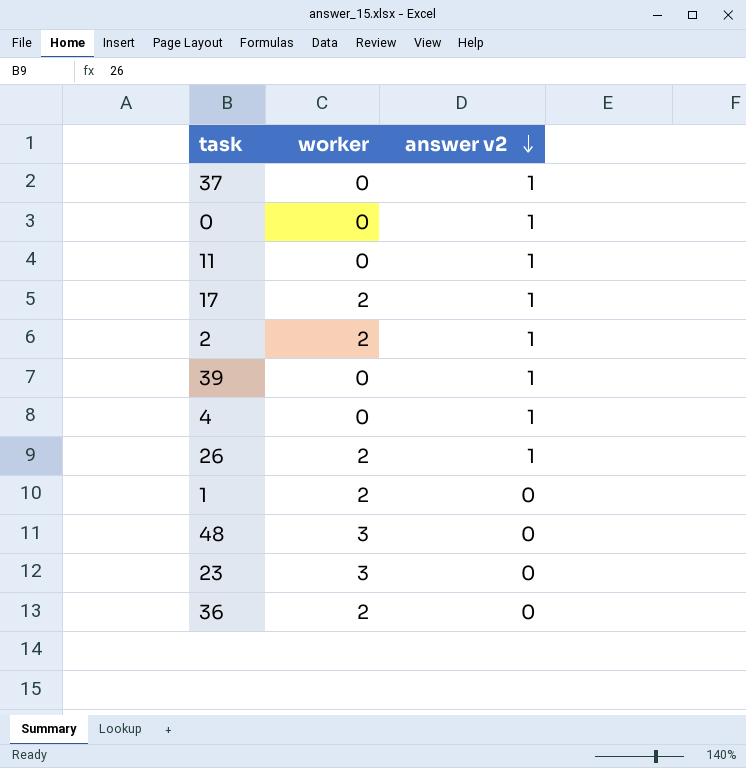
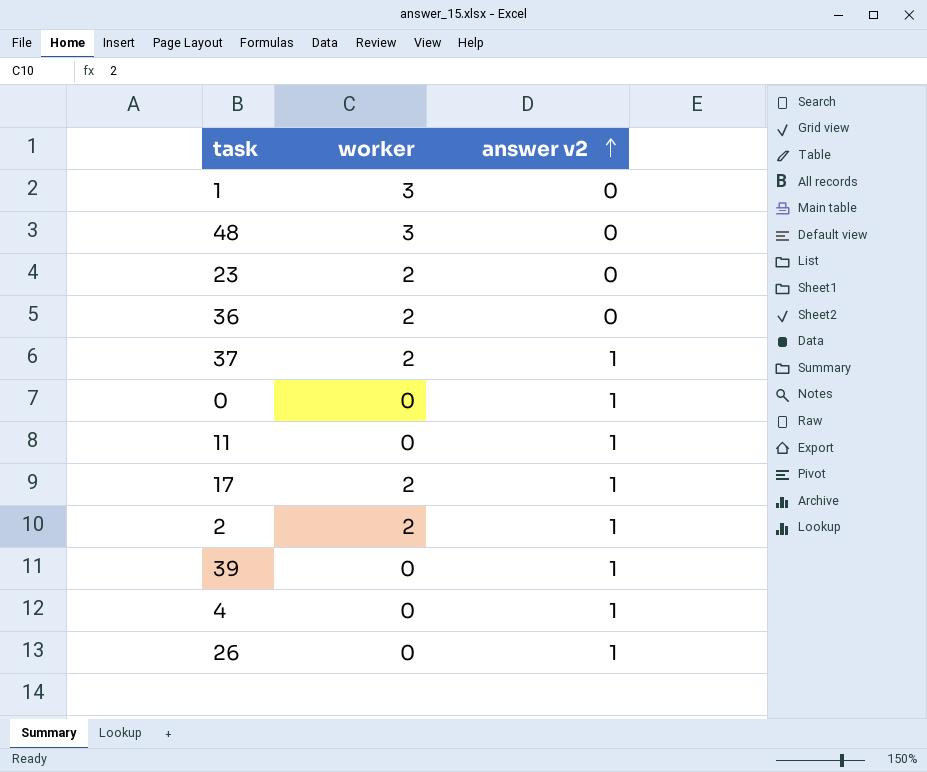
row order: answer v2 descending -> answer v2 ascending
1 | worker: 2 -> 3
23 | worker: 3 -> 2
37 | worker: 0 -> 2
26 | worker: 2 -> 0

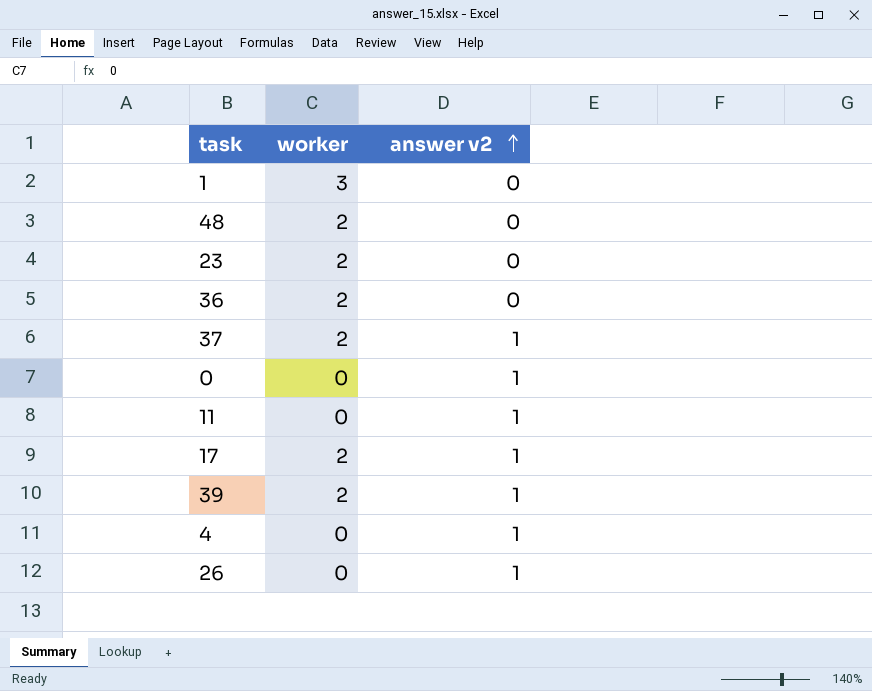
row 2: 2 | 1 -> none
48 | worker: 3 -> 2
39 | worker: 0 -> 2

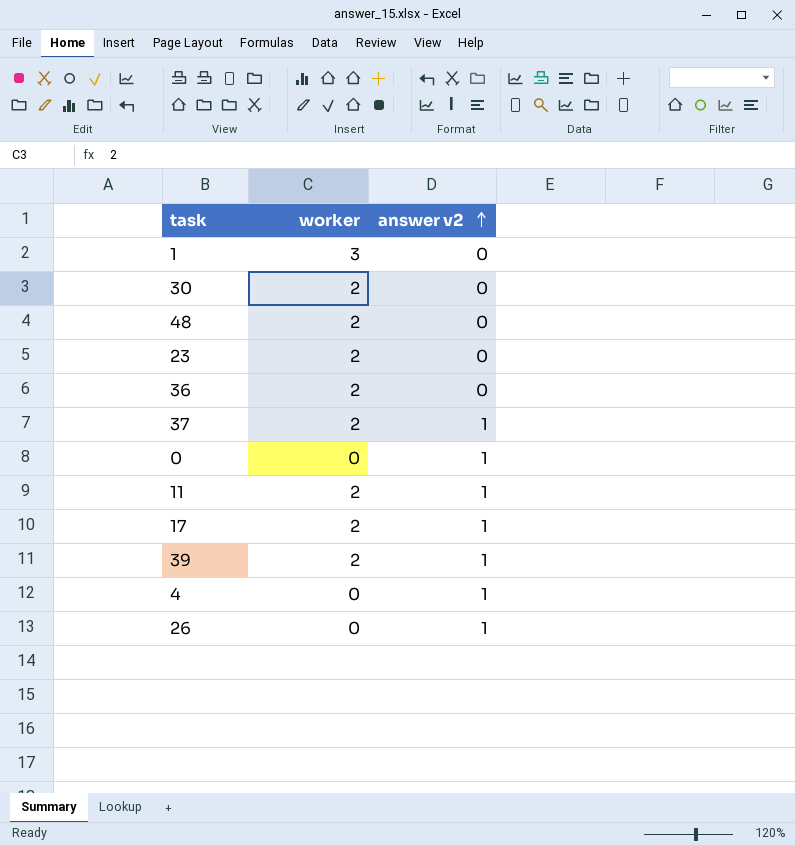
row 30: none -> 2 | 0
11 | worker: 0 -> 2

